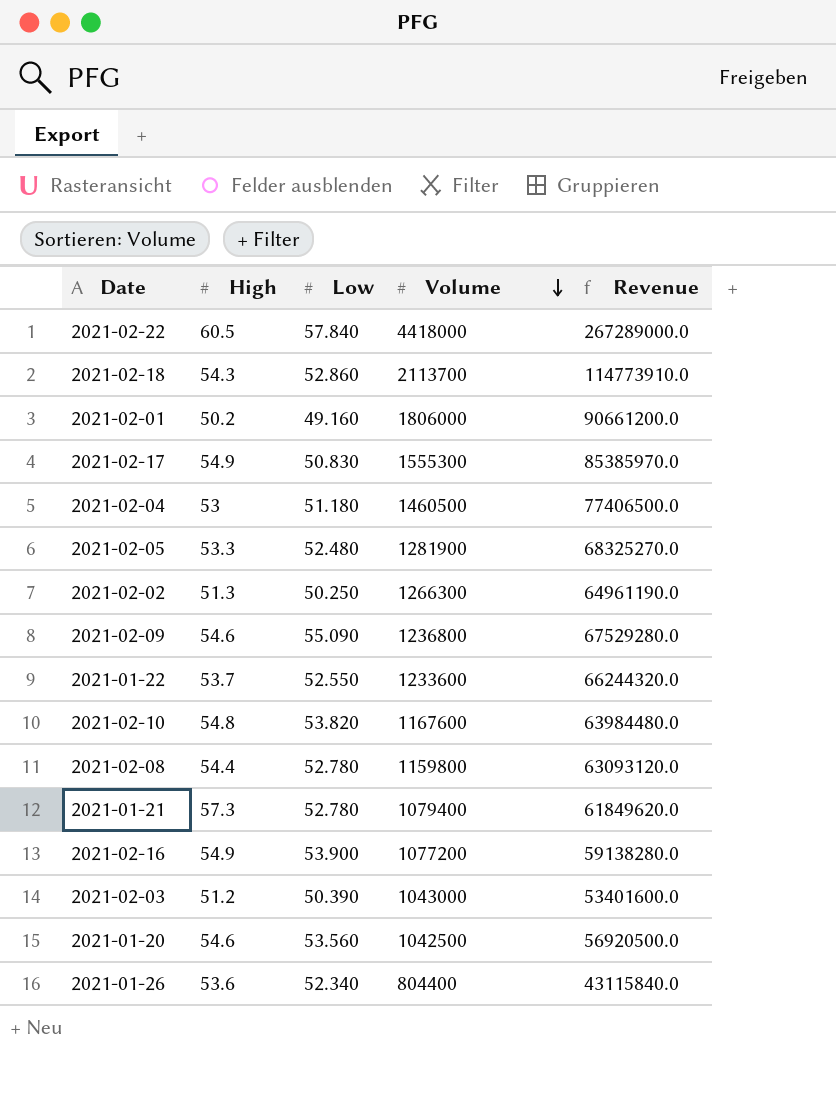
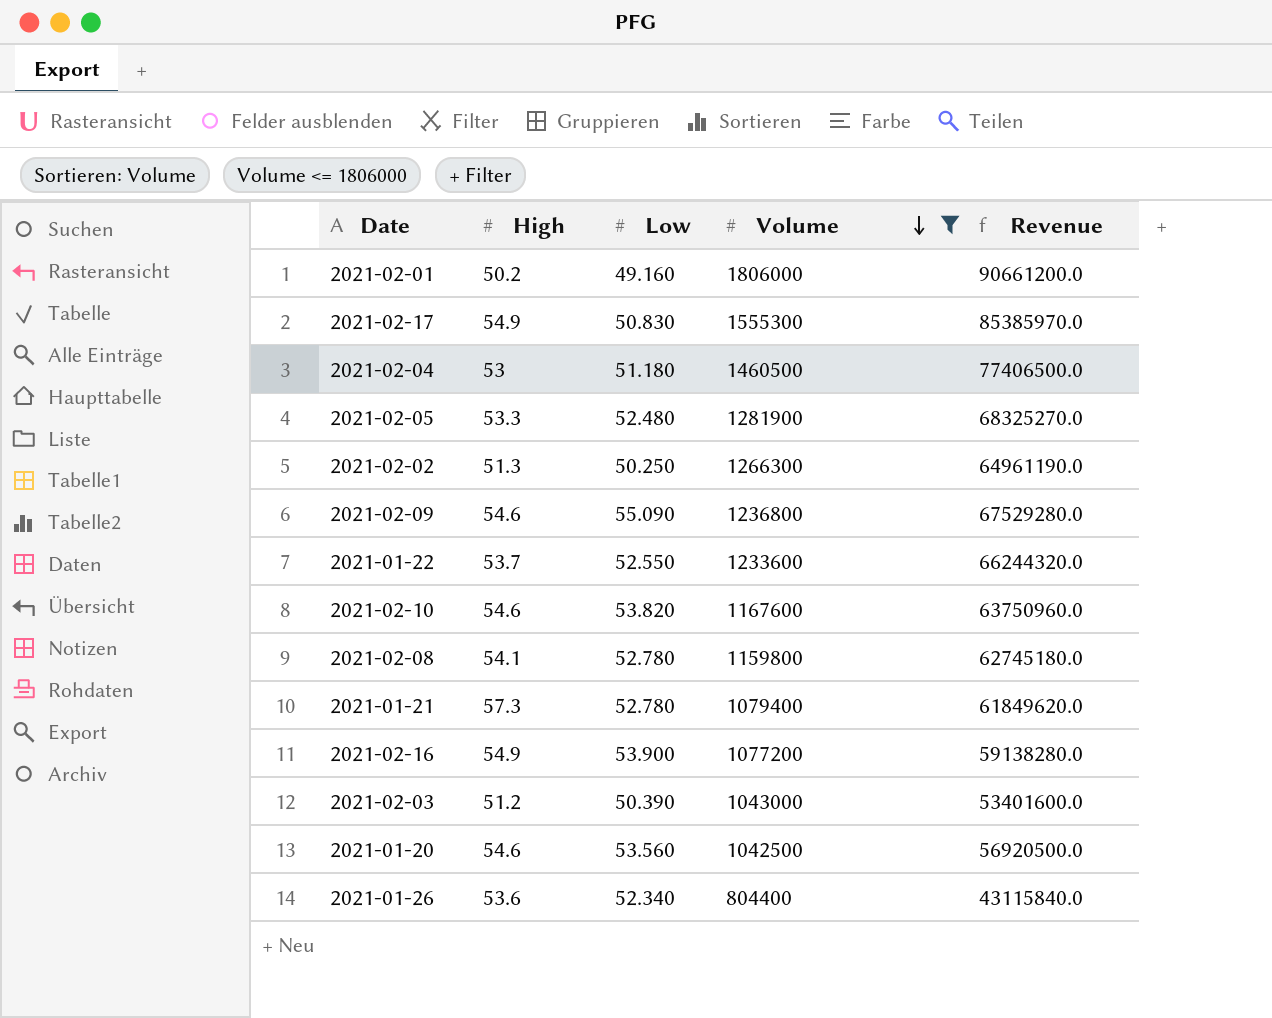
filter: none -> Volume <= 1806000
2021-02-10 | High: 54.8 -> 54.6
2021-02-10 | Revenue: 63984480.0 -> 63750960.0
2021-02-08 | High: 54.4 -> 54.1
2021-02-08 | Revenue: 63093120.0 -> 62745180.0

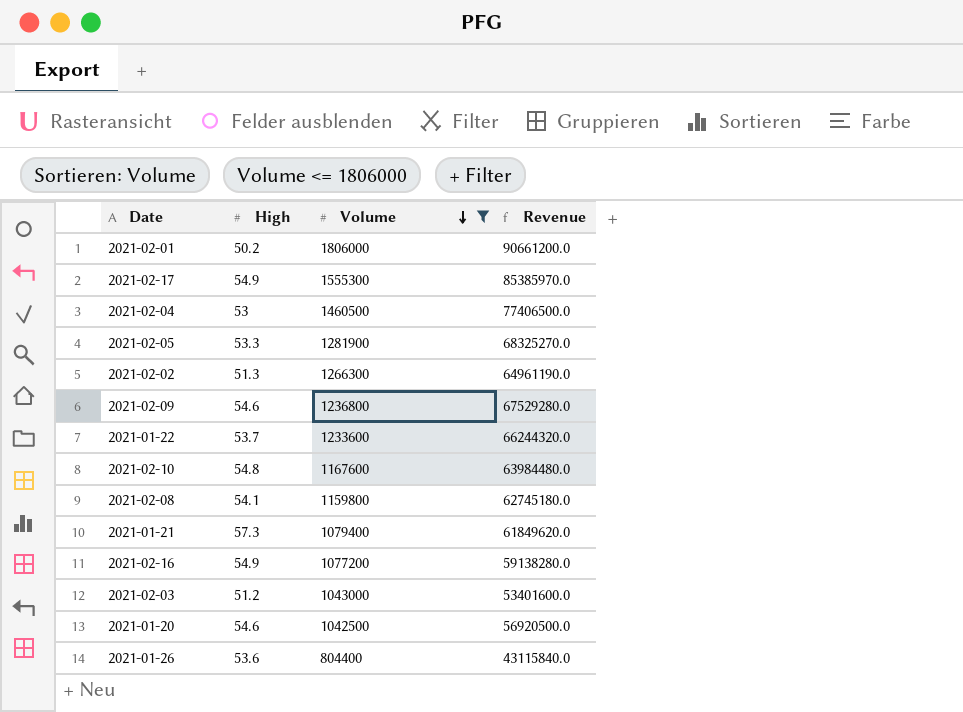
column Low | position: 3 -> none
2021-02-10 | High: 54.6 -> 54.8
2021-02-10 | Revenue: 63750960.0 -> 63984480.0

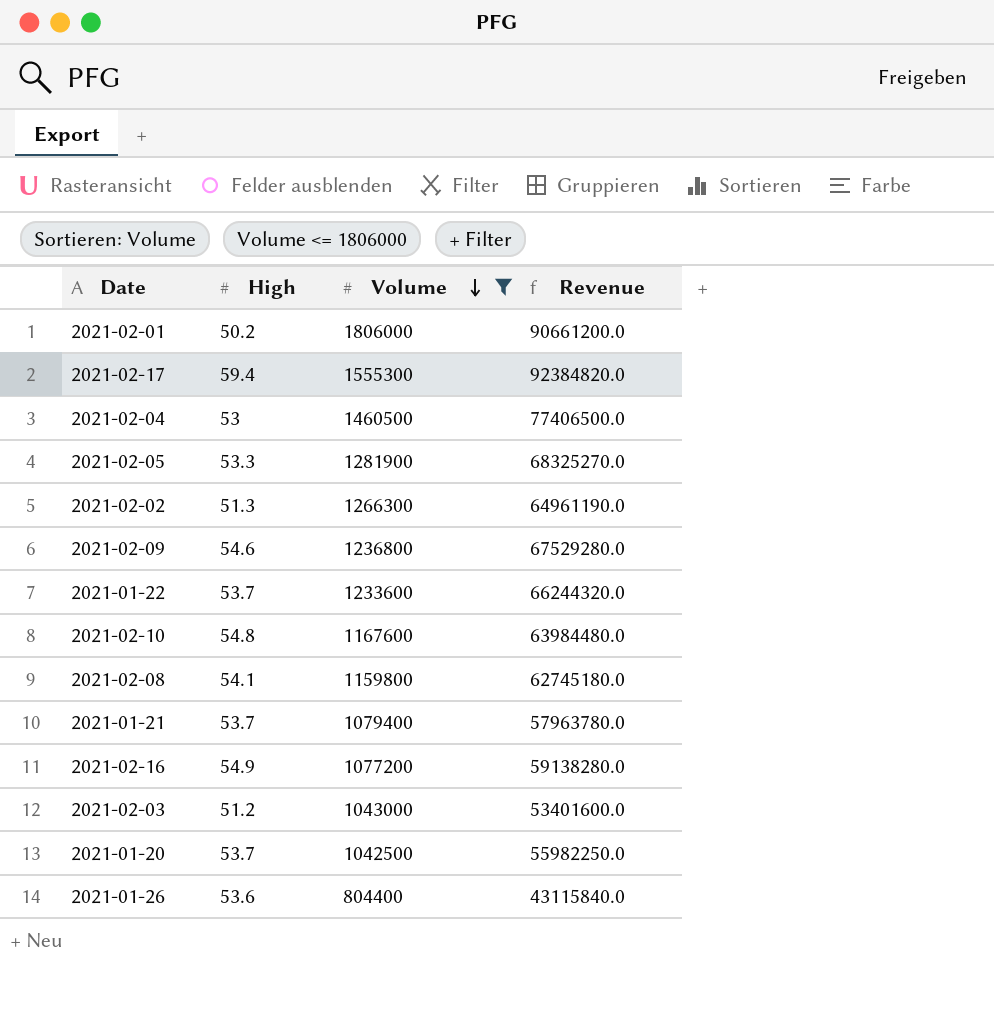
2021-02-17 | High: 54.9 -> 59.4
2021-02-17 | Revenue: 85385970.0 -> 92384820.0
2021-01-21 | High: 57.3 -> 53.7
2021-01-21 | Revenue: 61849620.0 -> 57963780.0
2021-01-20 | High: 54.6 -> 53.7
2021-01-20 | Revenue: 56920500.0 -> 55982250.0

